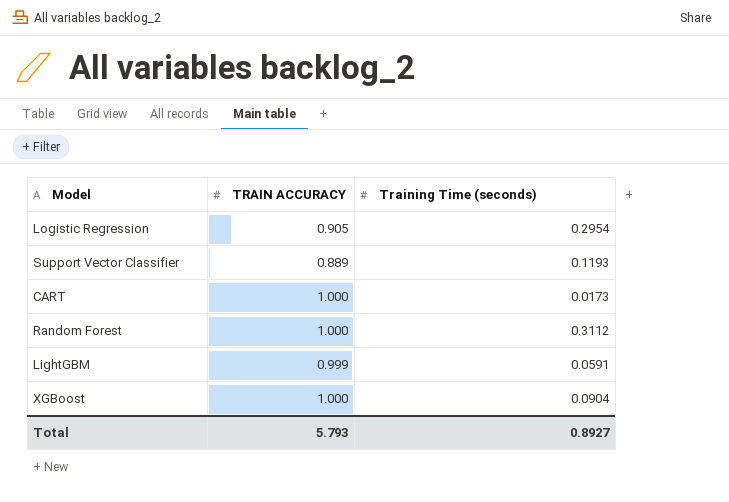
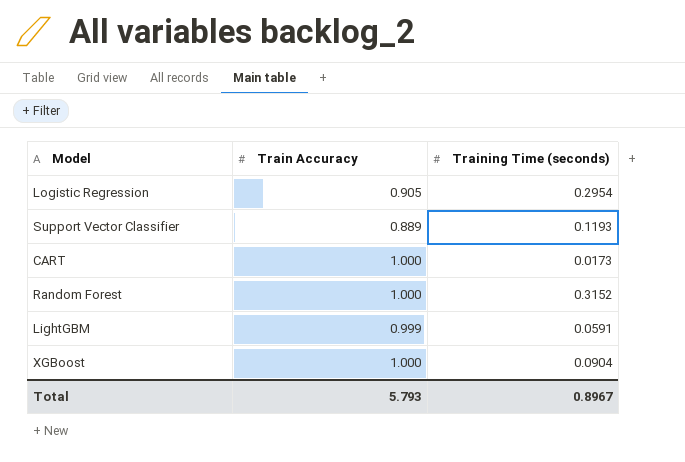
column name: TRAIN ACCURACY -> Train Accuracy
Random Forest | Training Time (seconds): 0.3112 -> 0.3152
Total | Training Time (seconds): 0.8927 -> 0.8967

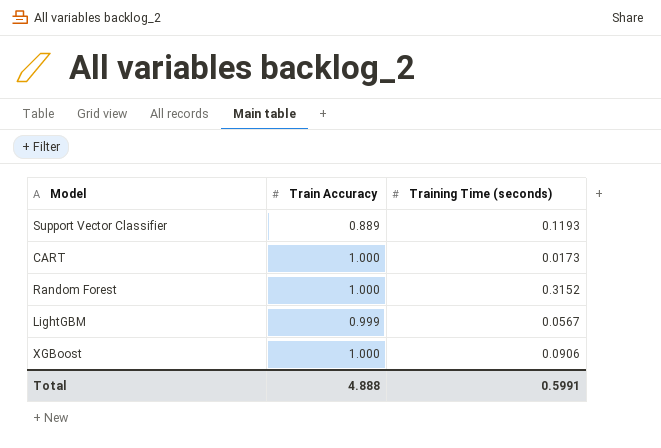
row Logistic Regression: 0.905 | 0.2954 -> none
LightGBM | Training Time (seconds): 0.0591 -> 0.0567
XGBoost | Training Time (seconds): 0.0904 -> 0.0906
Total | Train Accuracy: 5.793 -> 4.888
Total | Training Time (seconds): 0.8967 -> 0.5991

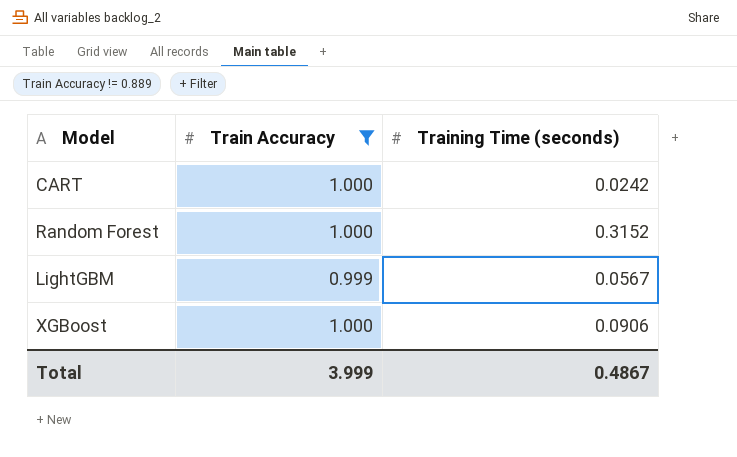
filter: none -> Train Accuracy != 0.889
CART | Training Time (seconds): 0.0173 -> 0.0242
Total | Train Accuracy: 4.888 -> 3.999
Total | Training Time (seconds): 0.5991 -> 0.4867

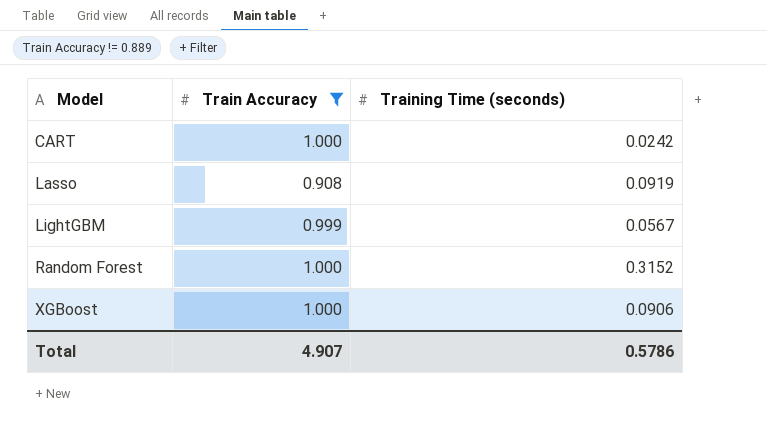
row order: none -> Model ascending
row Lasso: none -> 0.908 | 0.0919
Total | Train Accuracy: 3.999 -> 4.907
Total | Training Time (seconds): 0.4867 -> 0.5786

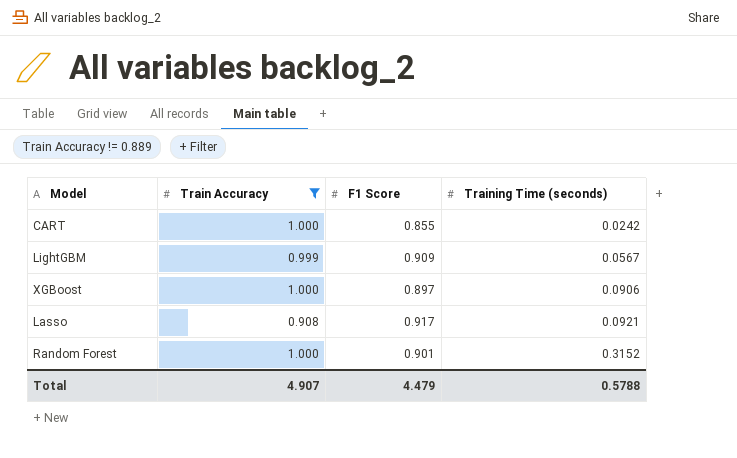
row order: Model ascending -> Training Time (seconds) ascending
column F1 Score | position: none -> 3
Lasso | Training Time (seconds): 0.0919 -> 0.0921
Total | Training Time (seconds): 0.5786 -> 0.5788

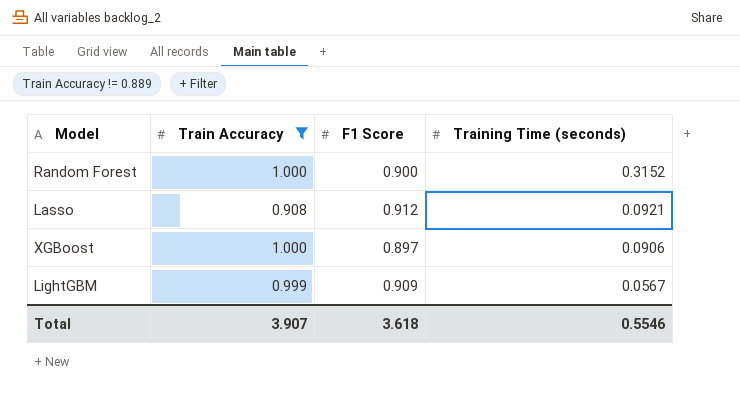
row order: Training Time (seconds) ascending -> Training Time (seconds) descending
row CART: 1.000 | 0.855 | 0.0242 -> none
Random Forest | F1 Score: 0.901 -> 0.900
Lasso | F1 Score: 0.917 -> 0.912
Total | Train Accuracy: 4.907 -> 3.907
Total | F1 Score: 4.479 -> 3.618
Total | Training Time (seconds): 0.5788 -> 0.5546

